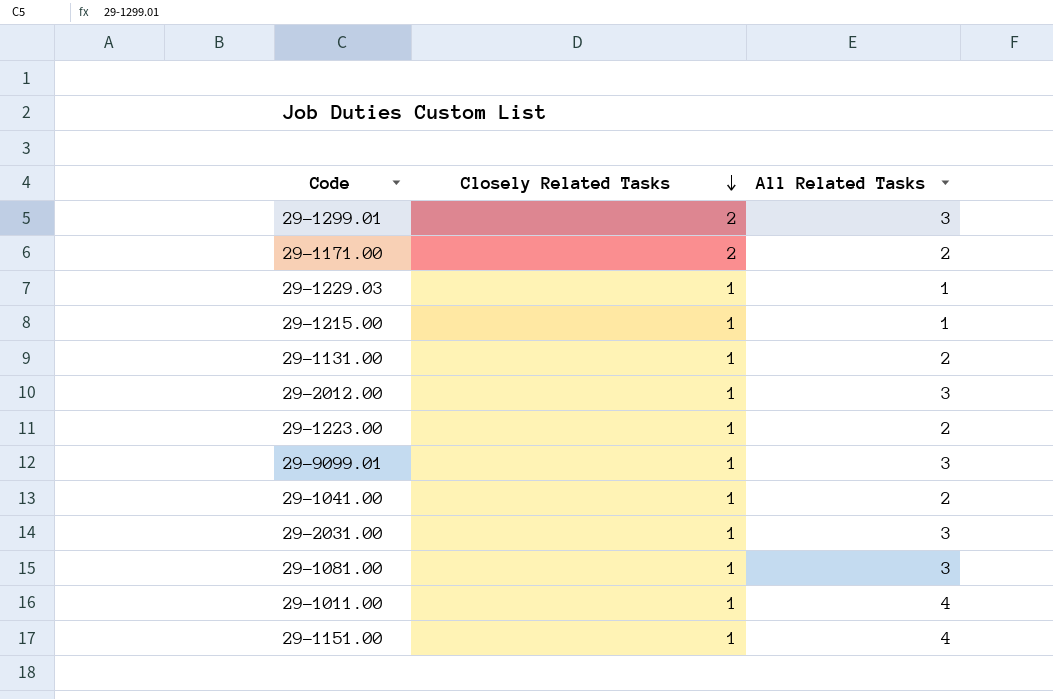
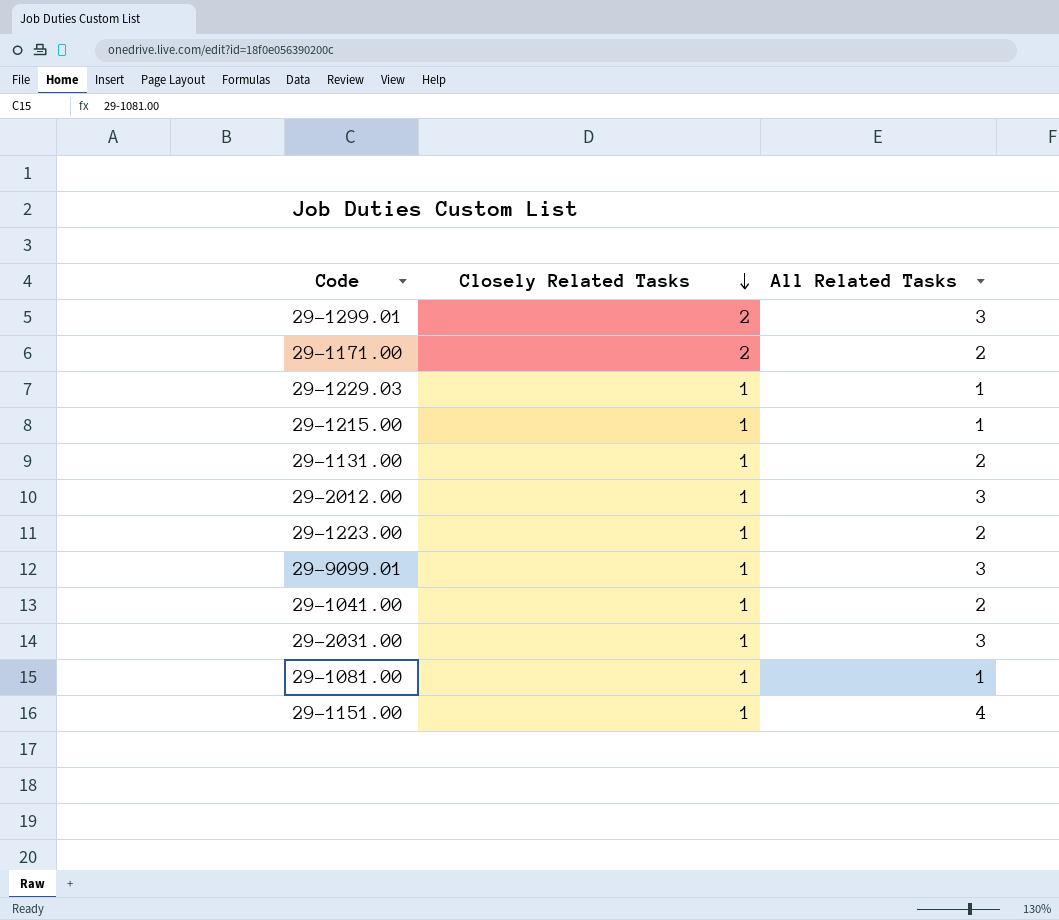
row 29-1011.00: 1 | 4 -> none
29-1081.00 | All Related Tasks: 3 -> 1

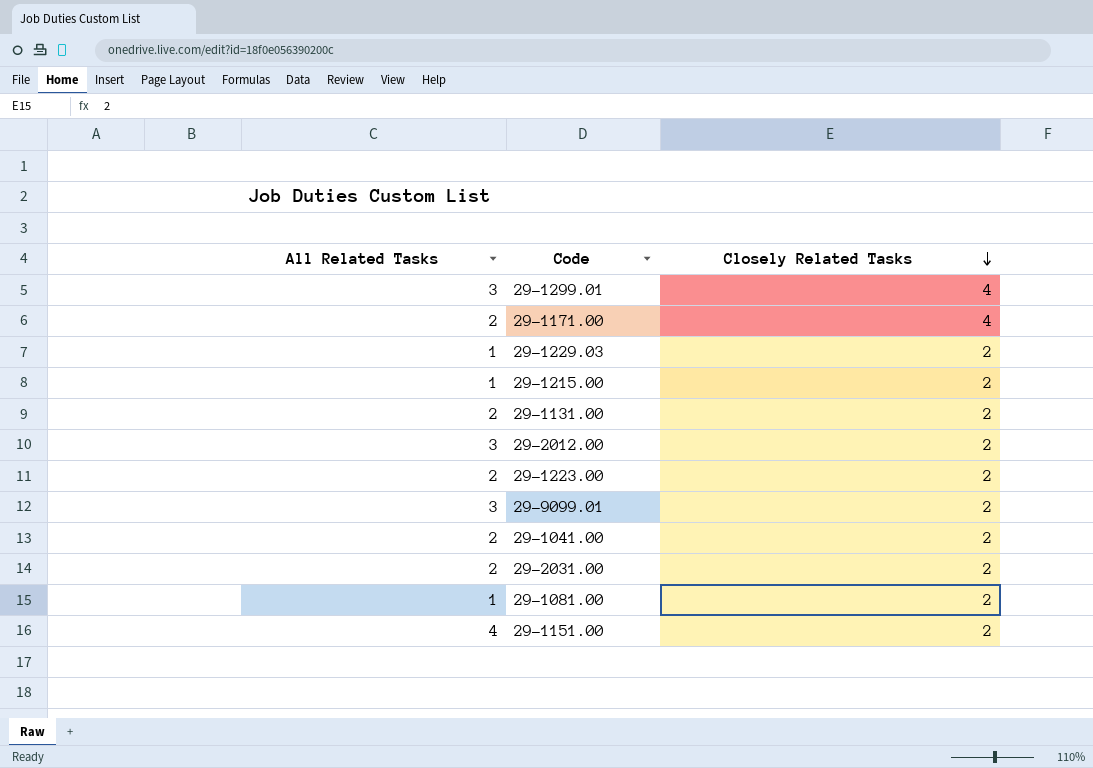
column All Related Tasks | position: 3 -> 1
29-1299.01 | Closely Related Tasks: 2 -> 4
29-1171.00 | Closely Related Tasks: 2 -> 4
29-1229.03 | Closely Related Tasks: 1 -> 2
29-1215.00 | Closely Related Tasks: 1 -> 2
29-1131.00 | Closely Related Tasks: 1 -> 2
29-2012.00 | Closely Related Tasks: 1 -> 2
29-1223.00 | Closely Related Tasks: 1 -> 2
29-9099.01 | Closely Related Tasks: 1 -> 2
29-1041.00 | Closely Related Tasks: 1 -> 2
29-2031.00 | All Related Tasks: 3 -> 2
29-2031.00 | Closely Related Tasks: 1 -> 2
29-1081.00 | Closely Related Tasks: 1 -> 2
29-1151.00 | Closely Related Tasks: 1 -> 2

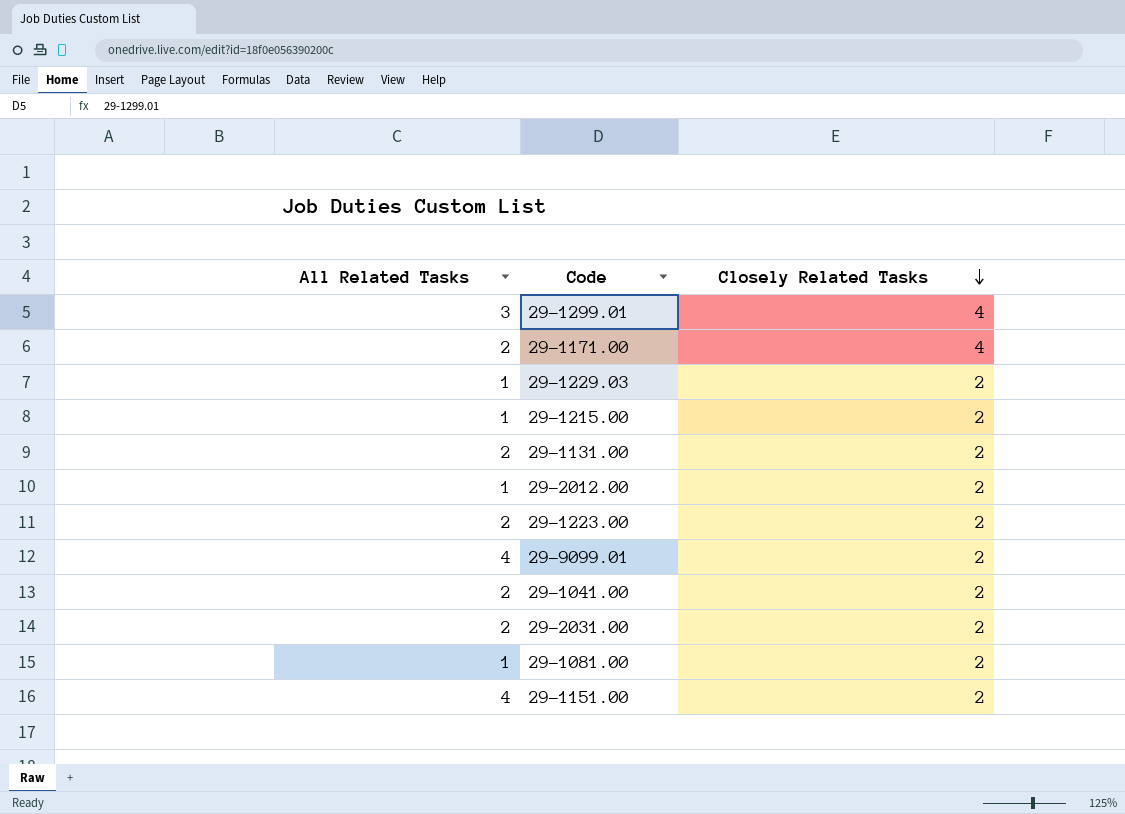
29-2012.00 | All Related Tasks: 3 -> 1
29-9099.01 | All Related Tasks: 3 -> 4

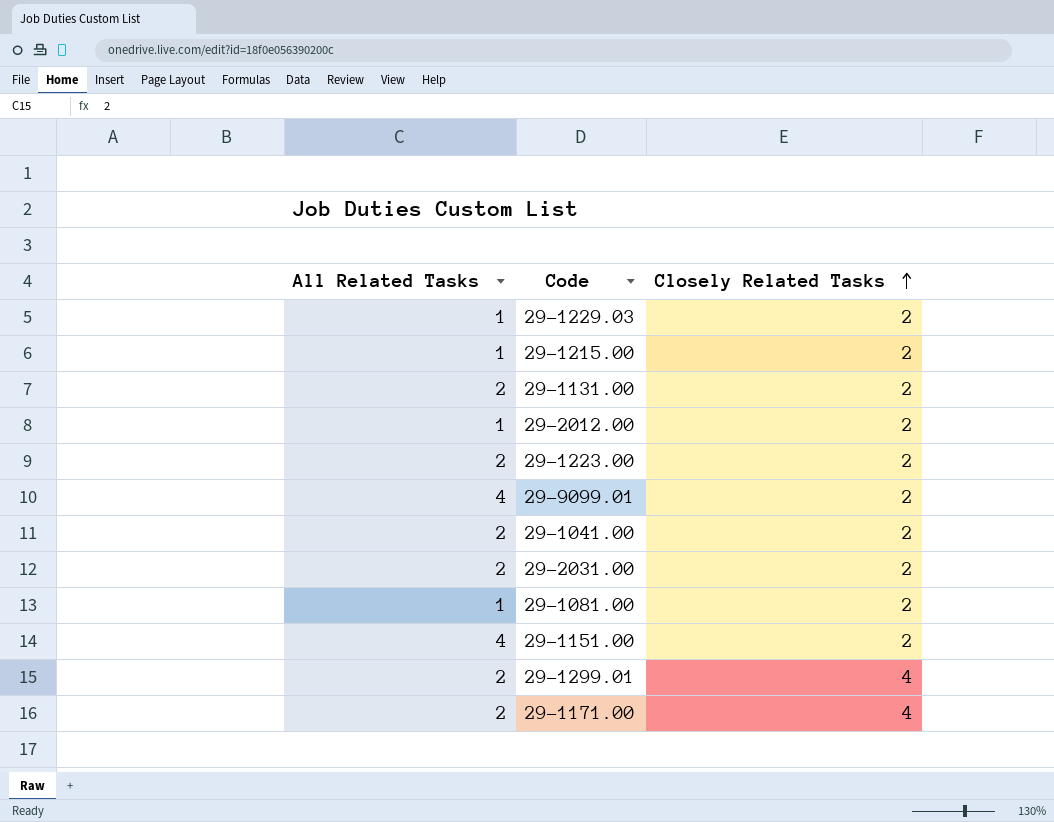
row order: Closely Related Tasks descending -> Closely Related Tasks ascending
29-1299.01 | All Related Tasks: 3 -> 2

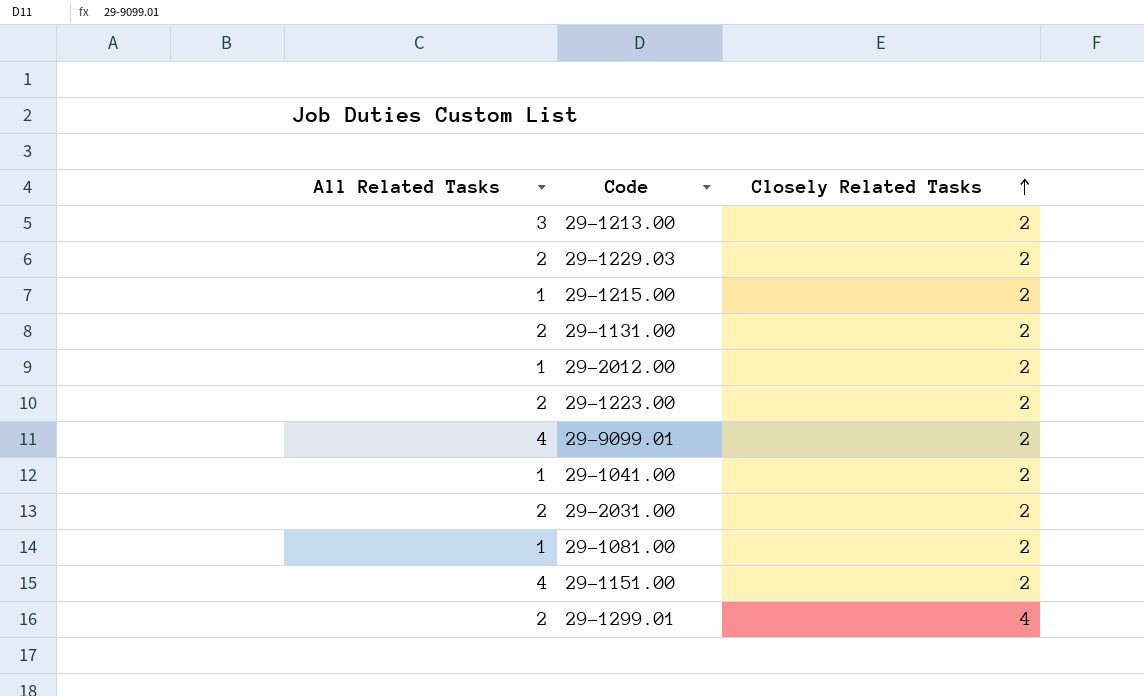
row 29-1171.00: 2 | 4 -> none
row 29-1213.00: none -> 3 | 2
29-1229.03 | All Related Tasks: 1 -> 2
29-1041.00 | All Related Tasks: 2 -> 1

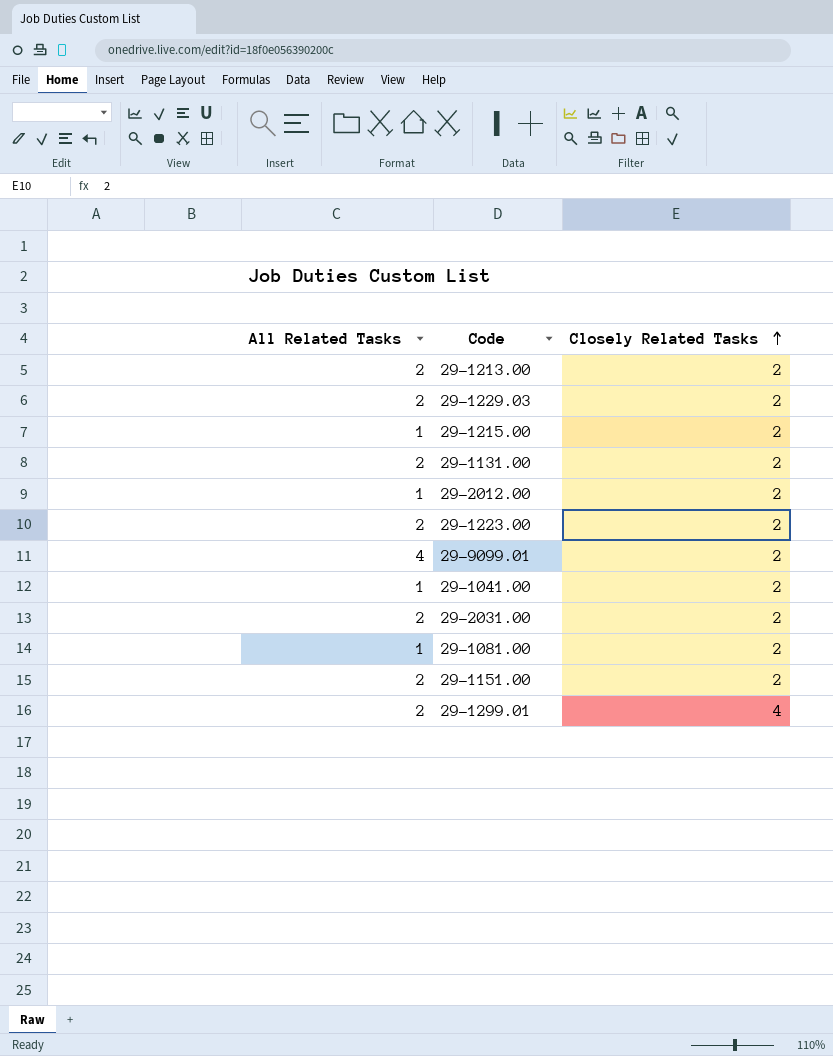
29-1213.00 | All Related Tasks: 3 -> 2
29-1151.00 | All Related Tasks: 4 -> 2

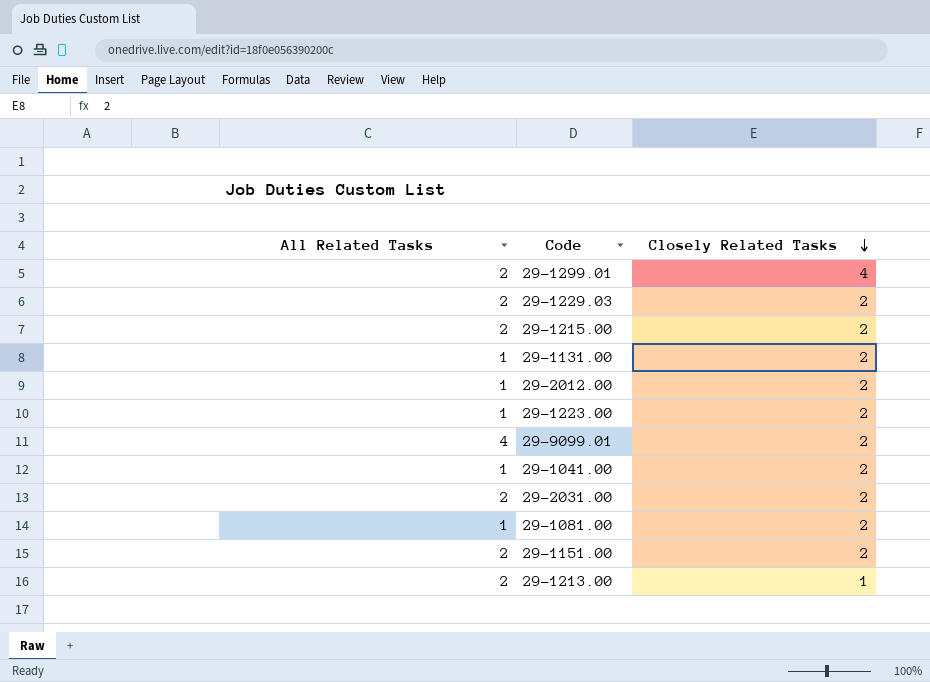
row order: Closely Related Tasks ascending -> Closely Related Tasks descending
29-1215.00 | All Related Tasks: 1 -> 2
29-1131.00 | All Related Tasks: 2 -> 1
29-1223.00 | All Related Tasks: 2 -> 1
29-1213.00 | Closely Related Tasks: 2 -> 1

